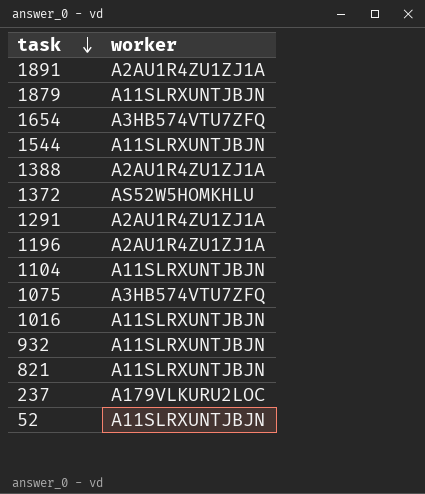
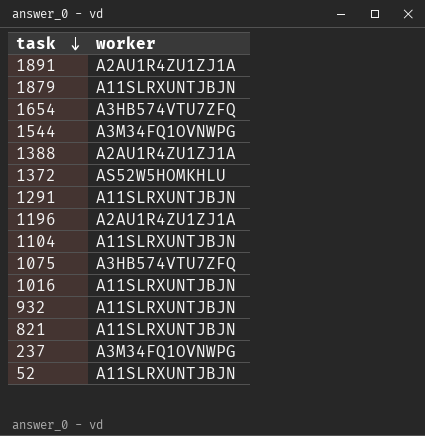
1544 | worker: A11SLRXUNTJBJN -> A3M34FQ1OVNWPG
1291 | worker: A2AU1R4ZU1ZJ1A -> A11SLRXUNTJBJN
237 | worker: A179VLKURU2LOC -> A3M34FQ1OVNWPG

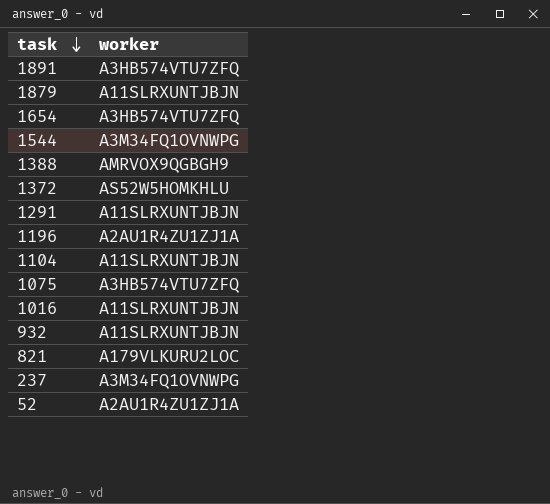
1891 | worker: A2AU1R4ZU1ZJ1A -> A3HB574VTU7ZFQ
1388 | worker: A2AU1R4ZU1ZJ1A -> AMRVOX9QGBGH9
821 | worker: A11SLRXUNTJBJN -> A179VLKURU2LOC
52 | worker: A11SLRXUNTJBJN -> A2AU1R4ZU1ZJ1A

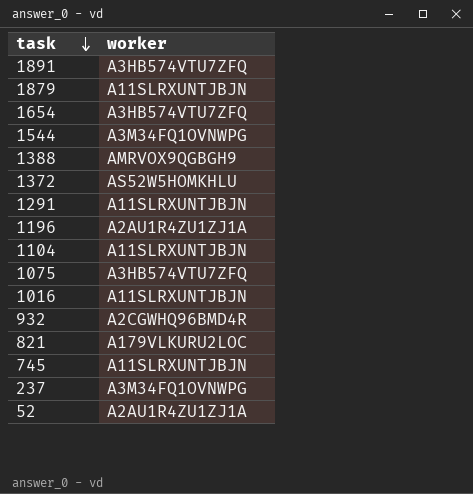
932 | worker: A11SLRXUNTJBJN -> A2CGWHQ96BMD4R
row 745: none -> A11SLRXUNTJBJN

